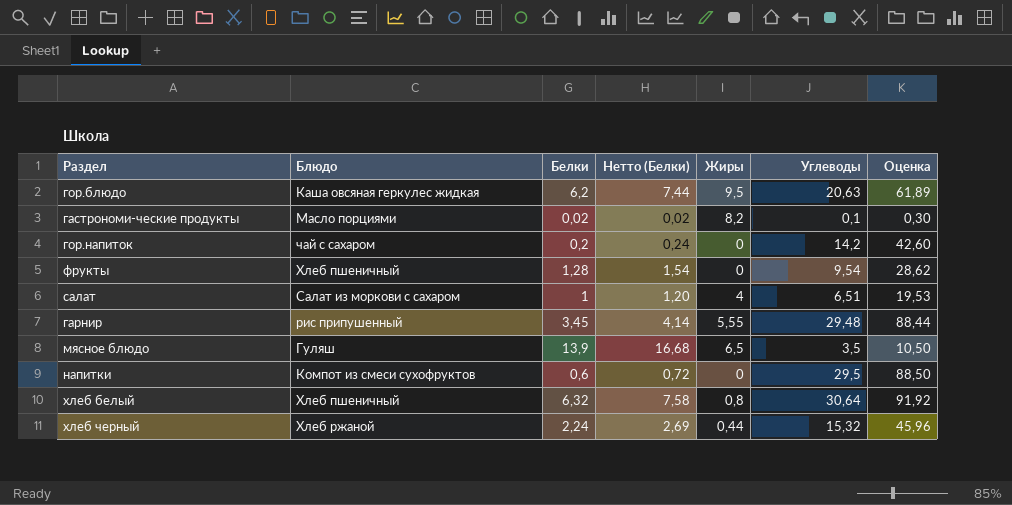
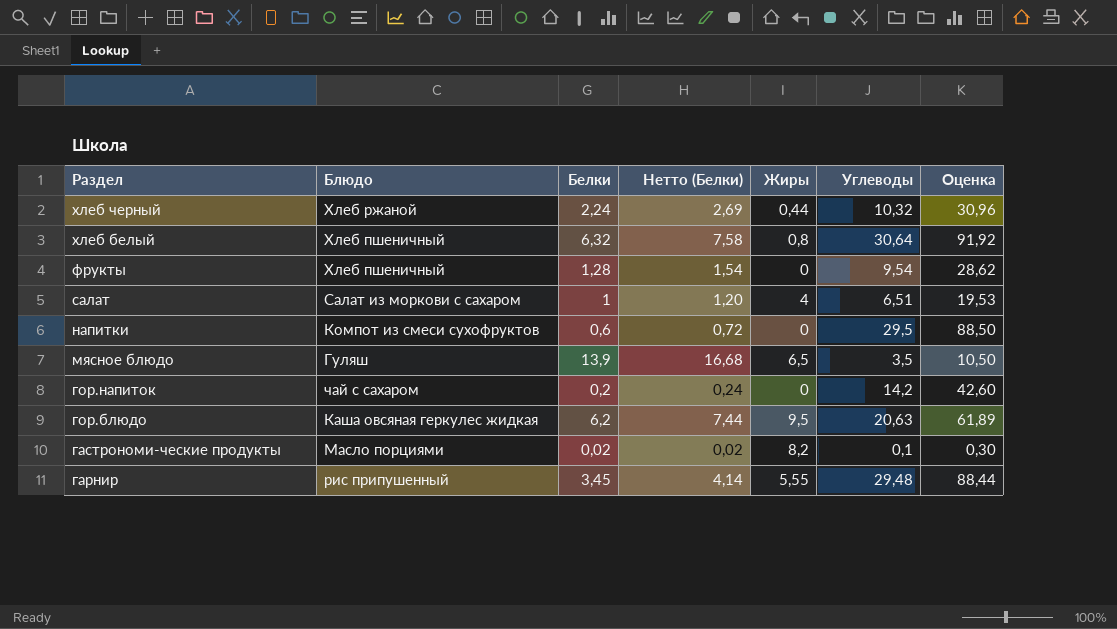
row order: none -> Раздел descending
хлеб черный | Углеводы: 15,32 -> 10,32
хлеб черный | Оценка: 45,96 -> 30,96

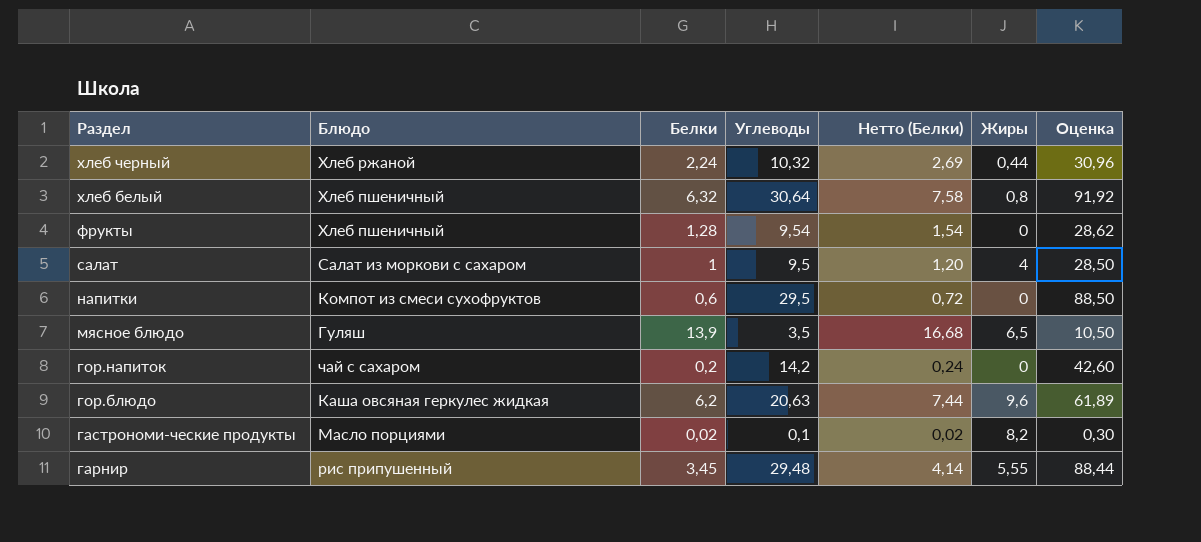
column Углеводы | position: 6 -> 4
салат | Углеводы: 6,51 -> 9,5
салат | Оценка: 19,53 -> 28,50
гор.блюдо | Жиры: 9,5 -> 9,6

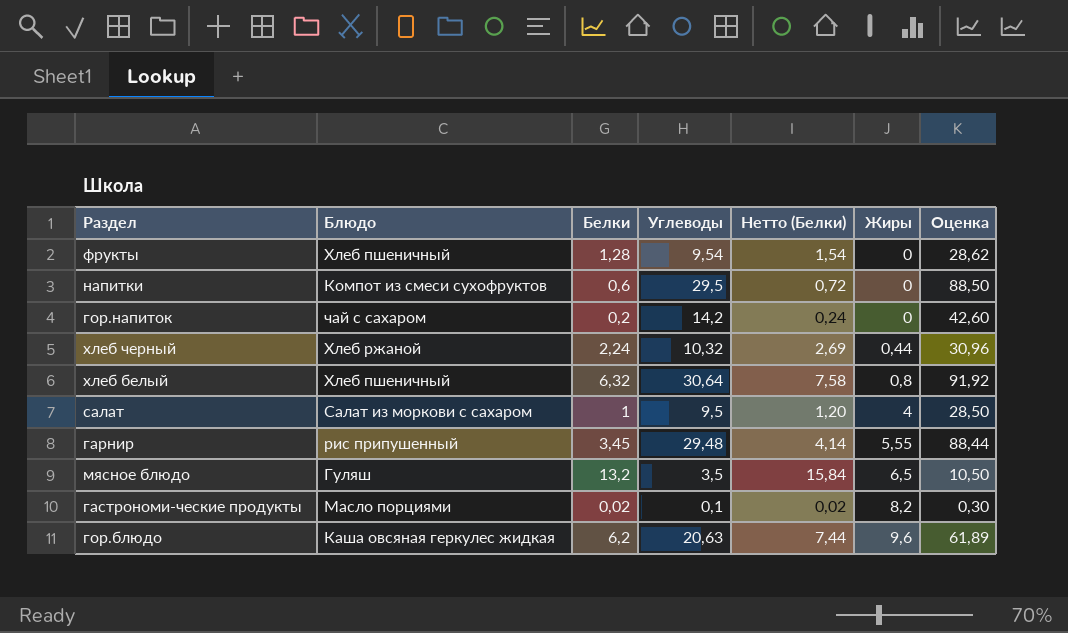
row order: Раздел descending -> Жиры ascending
мясное блюдо | Белки: 13,9 -> 13,2
мясное блюдо | Нетто (Белки): 16,68 -> 15,84

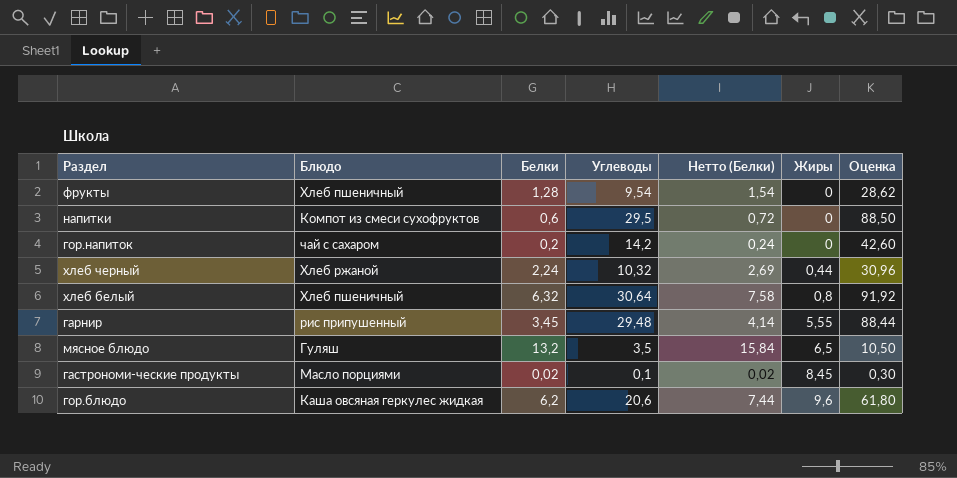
row салат: Салат из моркови с сахаром | 1 | 9,5 | 1,20 | 4 | 28,50 -> none
гастрономи-ческие продукты | Жиры: 8,2 -> 8,45
гор.блюдо | Углеводы: 20,63 -> 20,6
гор.блюдо | Оценка: 61,89 -> 61,80

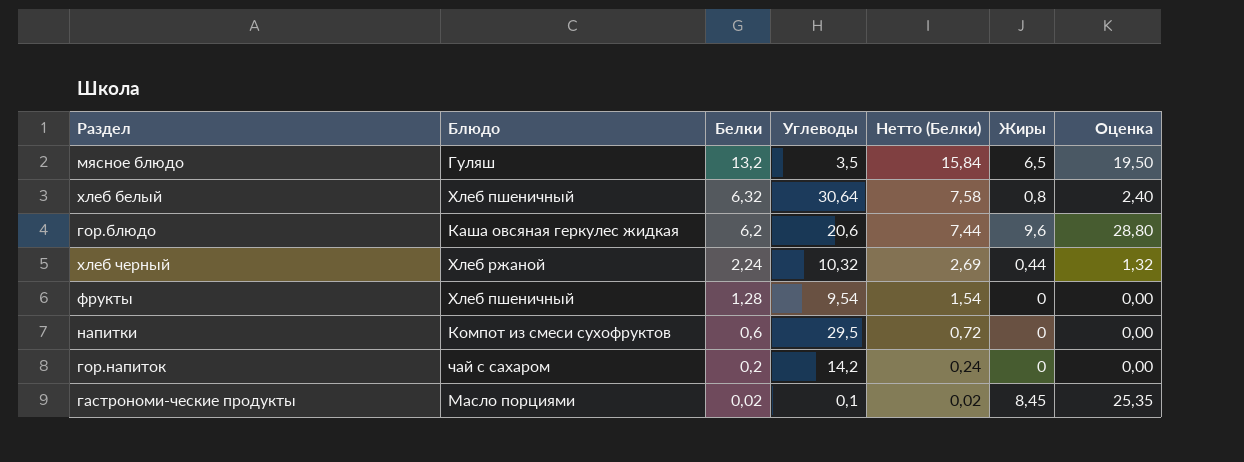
row order: Жиры ascending -> Белки descending
column Оценка | formula: [Углеводы] * 3 -> [Жиры] * 3
row гарнир: рис припушенный | 3,45 | 29,48 | 4,14 | 5,55 | 88,44 -> none

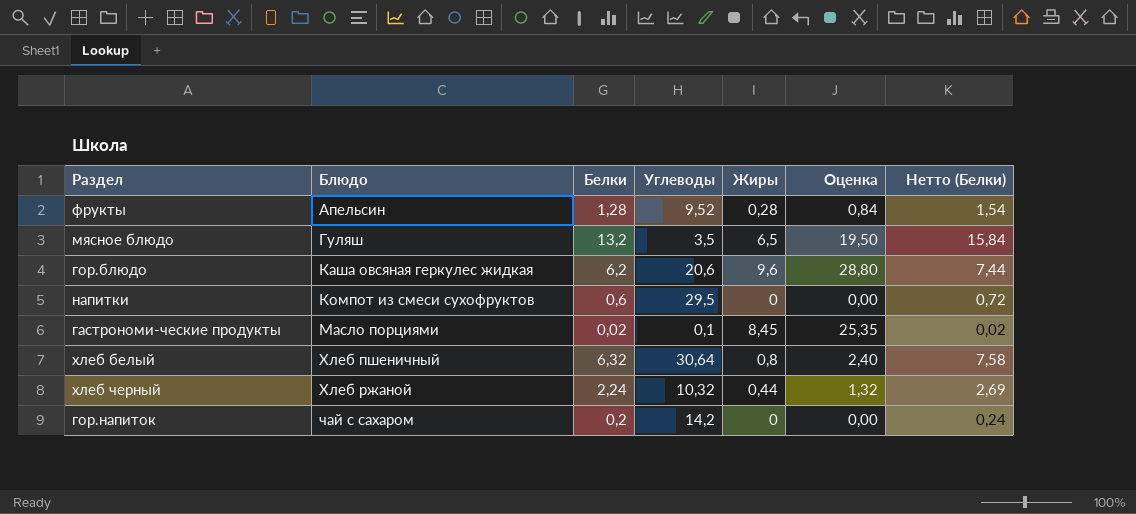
row order: Белки descending -> Блюдо ascending
column Нетто (Белки) | position: 5 -> 7
фрукты | Блюдо: Хлеб пшеничный -> Апельсин
фрукты | Углеводы: 9,54 -> 9,52
фрукты | Жиры: 0 -> 0,28
фрукты | Оценка: 0,00 -> 0,84

